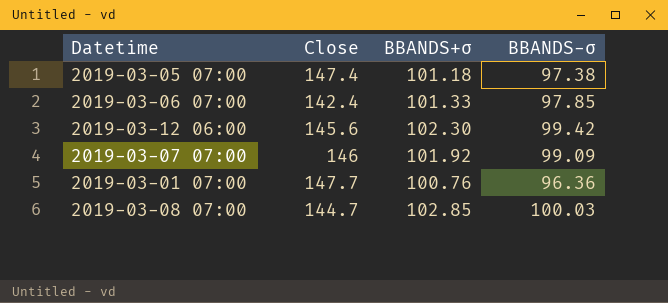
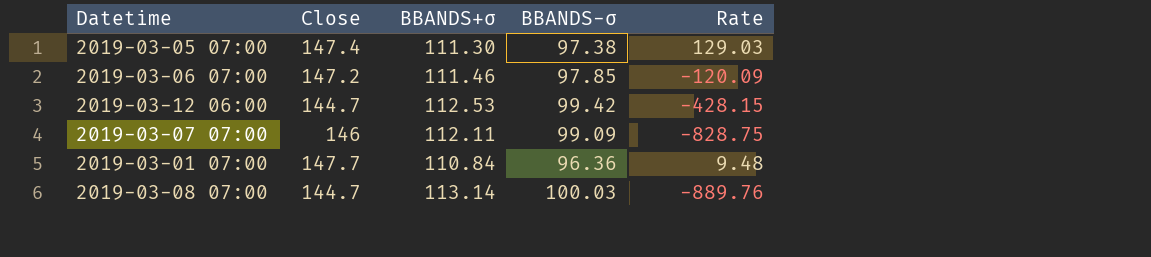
column Rate | position: none -> 5
2019-03-05 07:00 | BBANDS+σ: 101.18 -> 111.30
2019-03-06 07:00 | Close: 142.4 -> 147.2
2019-03-06 07:00 | BBANDS+σ: 101.33 -> 111.46
2019-03-12 06:00 | Close: 145.6 -> 144.7
2019-03-12 06:00 | BBANDS+σ: 102.30 -> 112.53
2019-03-07 07:00 | BBANDS+σ: 101.92 -> 112.11
2019-03-01 07:00 | BBANDS+σ: 100.76 -> 110.84
2019-03-08 07:00 | BBANDS+σ: 102.85 -> 113.14

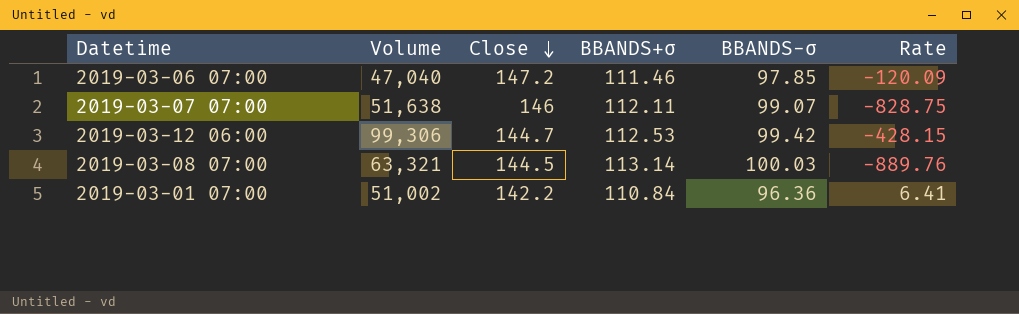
row order: none -> Close descending
column Volume | position: none -> 2
row 2019-03-05 07:00: 147.4 | 111.30 | 97.38 | 129.03 -> none
2019-03-07 07:00 | BBANDS-σ: 99.09 -> 99.07
2019-03-08 07:00 | Close: 144.7 -> 144.5
2019-03-01 07:00 | Close: 147.7 -> 142.2
2019-03-01 07:00 | Rate: 9.48 -> 6.41

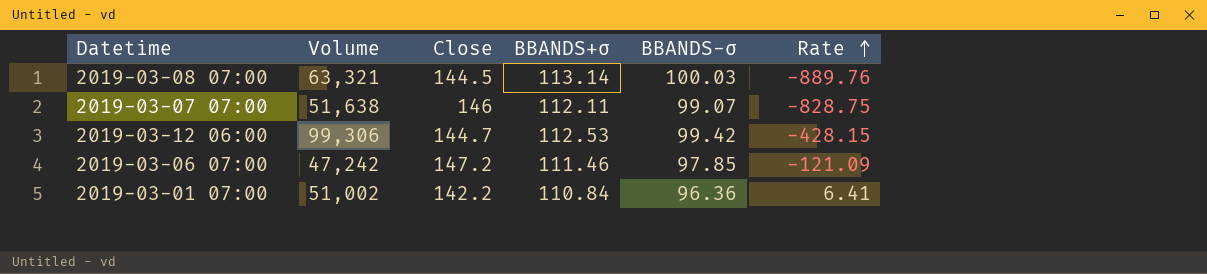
row order: Close descending -> Rate ascending
2019-03-06 07:00 | Volume: 47,040 -> 47,242
2019-03-06 07:00 | Rate: -120.09 -> -121.09

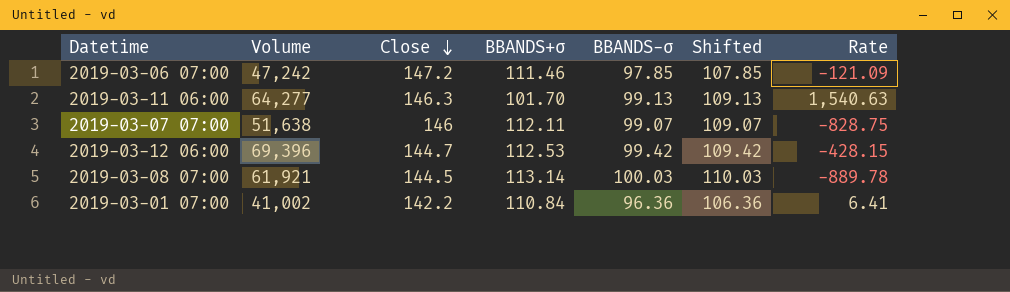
row order: Rate ascending -> Close descending
column Shifted | formula: none -> [BBANDS-σ] + 10
row 2019-03-11 06:00: none -> 64,277 | 146.3 | 101.70 | 99.13 | 109.13 | 1,540.63
2019-03-12 06:00 | Volume: 99,306 -> 69,396
2019-03-08 07:00 | Volume: 63,321 -> 61,921
2019-03-08 07:00 | Rate: -889.76 -> -889.78
2019-03-01 07:00 | Volume: 51,002 -> 41,002

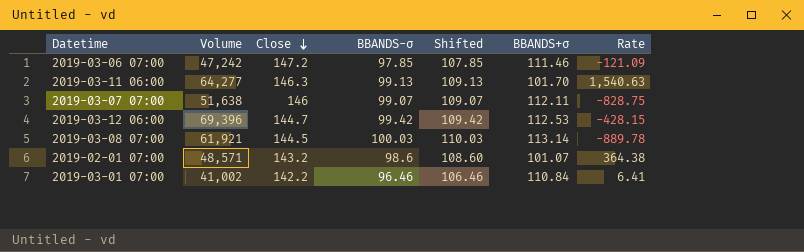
column BBANDS+σ | position: 4 -> 6
row 2019-02-01 07:00: none -> 48,571 | 143.2 | 98.6 | 108.60 | 101.07 | 364.38
2019-03-01 07:00 | BBANDS-σ: 96.36 -> 96.46
2019-03-01 07:00 | Shifted: 106.36 -> 106.46

